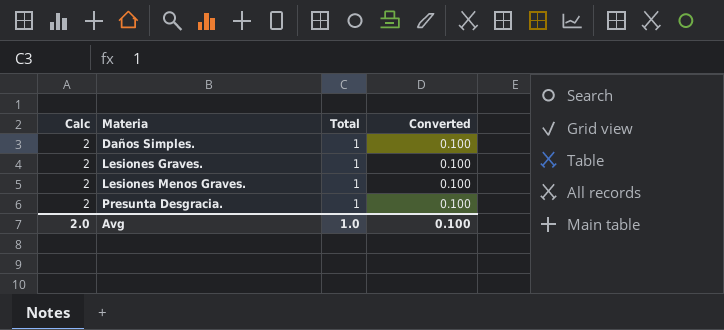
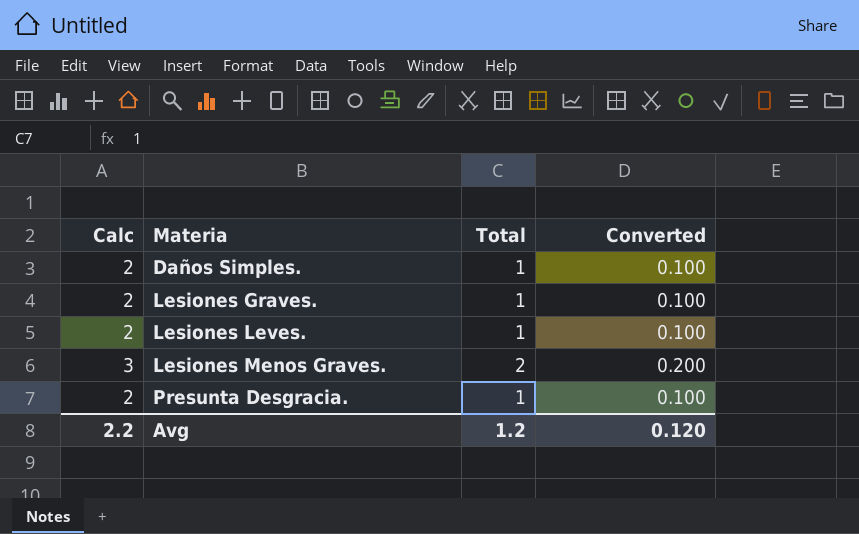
row Lesiones Leves.: none -> 2 | 1 | 0.100
Lesiones Menos Graves. | Calc: 2 -> 3
Lesiones Menos Graves. | Total: 1 -> 2
Lesiones Menos Graves. | Converted: 0.100 -> 0.200
Avg | Calc: 2.0 -> 2.2
Avg | Total: 1.0 -> 1.2
Avg | Converted: 0.100 -> 0.120

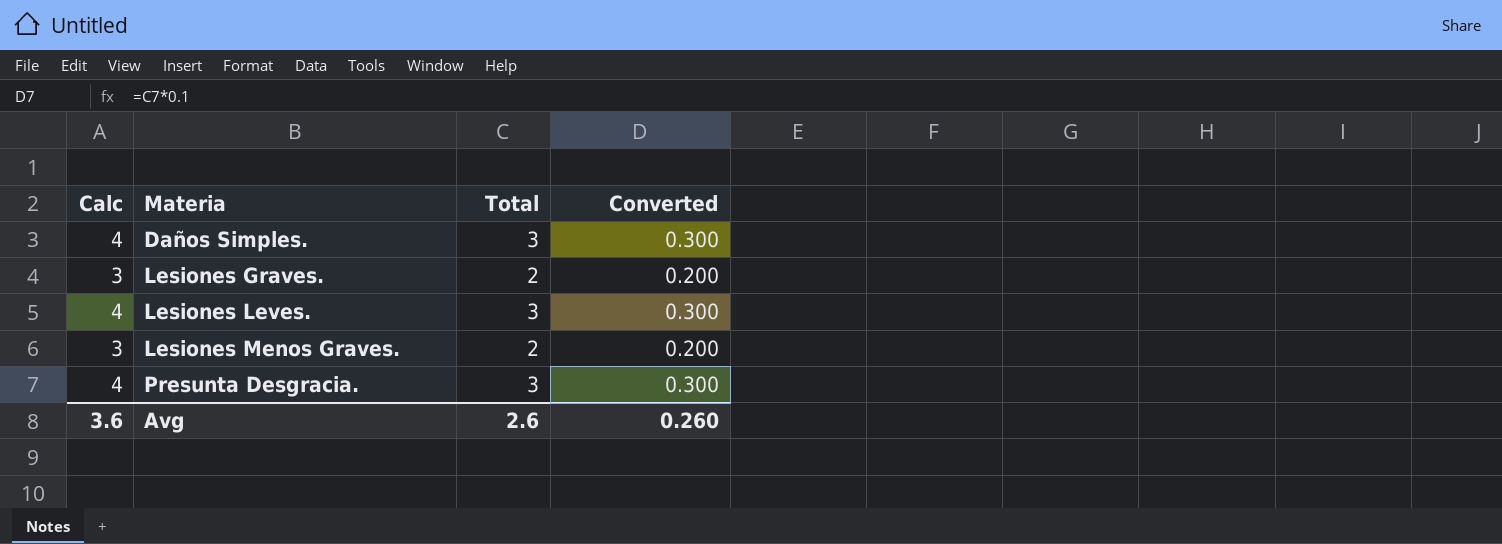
Daños Simples. | Calc: 2 -> 4
Daños Simples. | Total: 1 -> 3
Daños Simples. | Converted: 0.100 -> 0.300
Lesiones Graves. | Calc: 2 -> 3
Lesiones Graves. | Total: 1 -> 2
Lesiones Graves. | Converted: 0.100 -> 0.200
Lesiones Leves. | Calc: 2 -> 4
Lesiones Leves. | Total: 1 -> 3
Lesiones Leves. | Converted: 0.100 -> 0.300
Presunta Desgracia. | Calc: 2 -> 4
Presunta Desgracia. | Total: 1 -> 3
Presunta Desgracia. | Converted: 0.100 -> 0.300
Avg | Calc: 2.2 -> 3.6
Avg | Total: 1.2 -> 2.6
Avg | Converted: 0.120 -> 0.260

